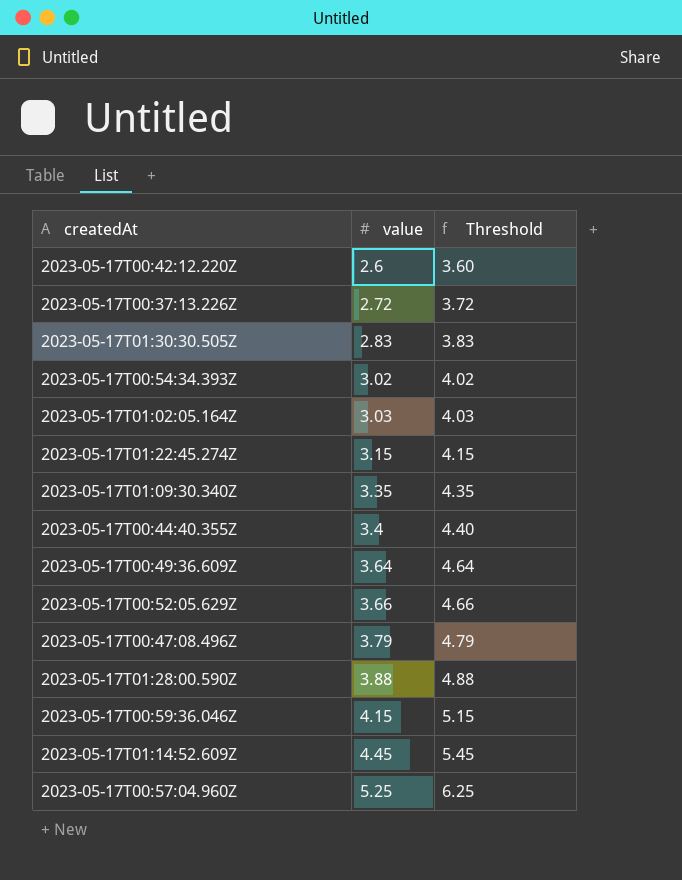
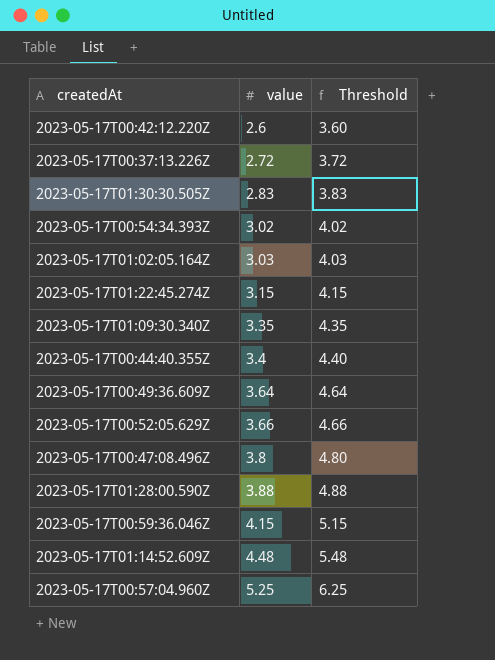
2023-05-17T00:47:08.496Z | value: 3.79 -> 3.8
2023-05-17T00:47:08.496Z | Threshold: 4.79 -> 4.80
2023-05-17T01:14:52.609Z | value: 4.45 -> 4.48
2023-05-17T01:14:52.609Z | Threshold: 5.45 -> 5.48

